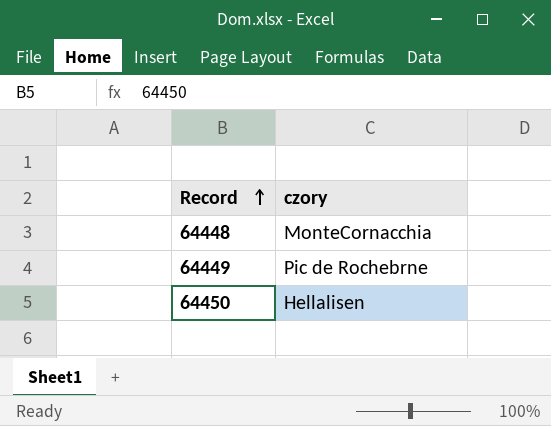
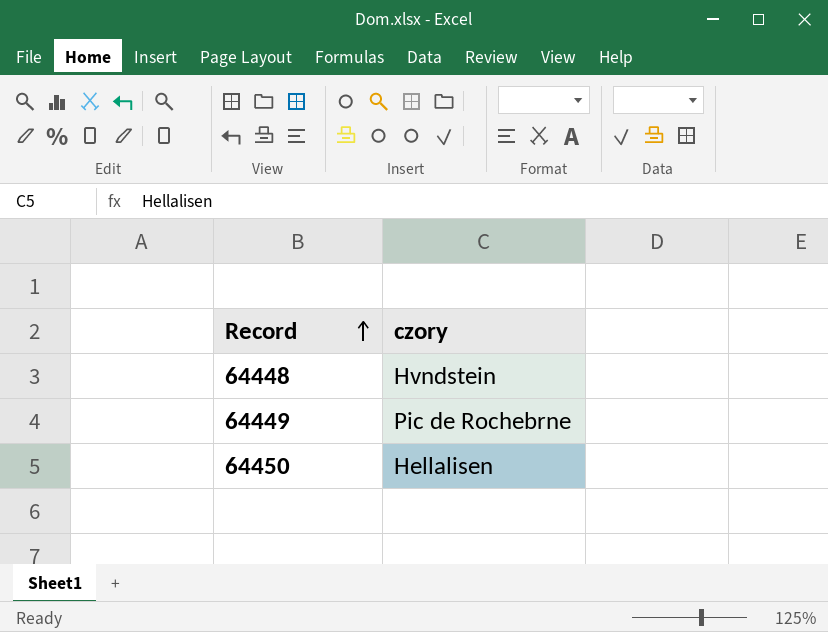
64448 | czory: MonteCornacchia -> Hvndstein

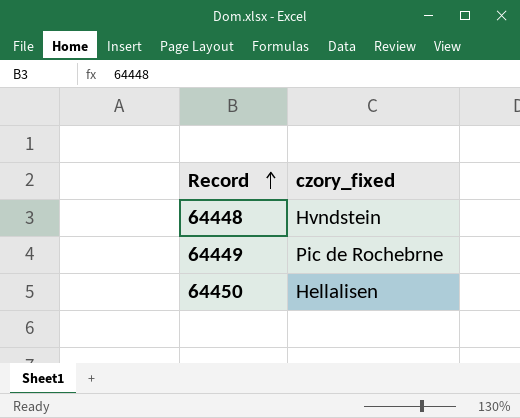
column name: czory -> czory_fixed

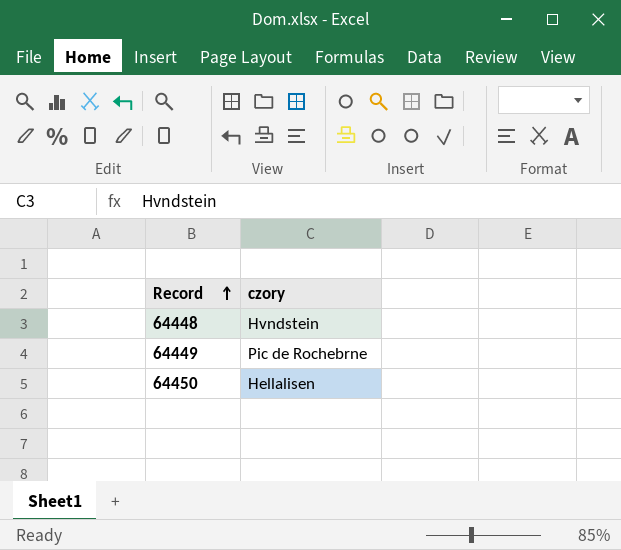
column name: czory_fixed -> czory

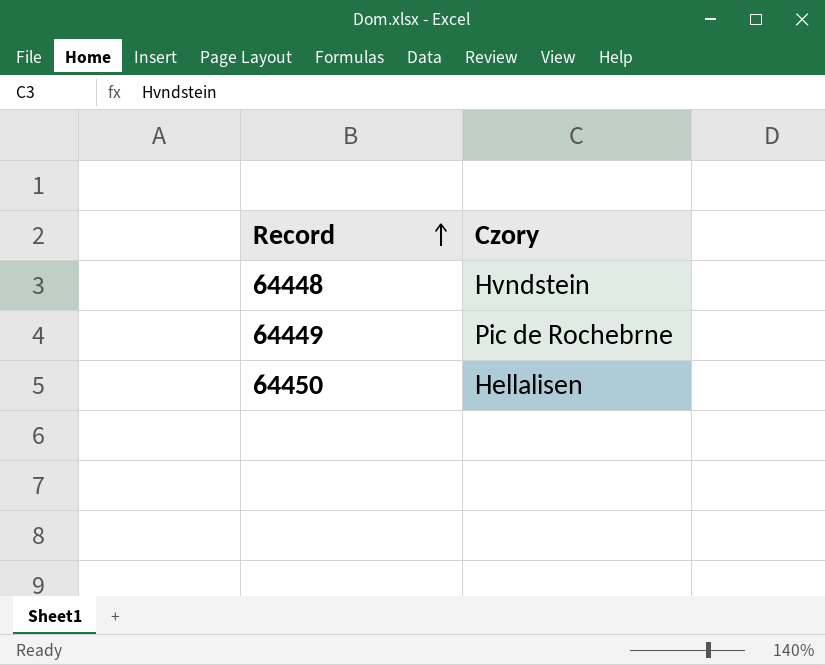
column name: czory -> Czory

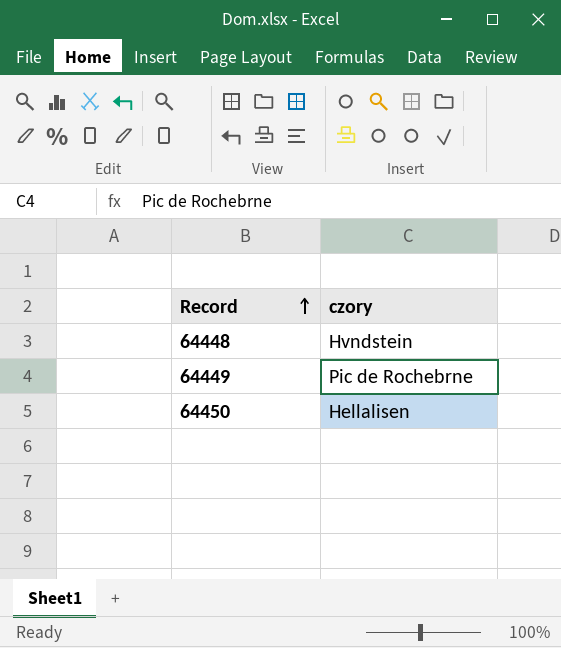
column name: Czory -> czory

